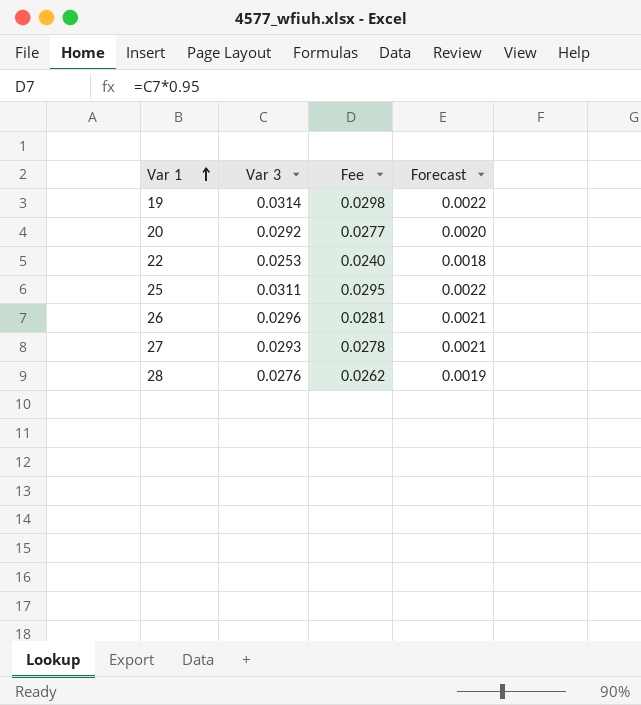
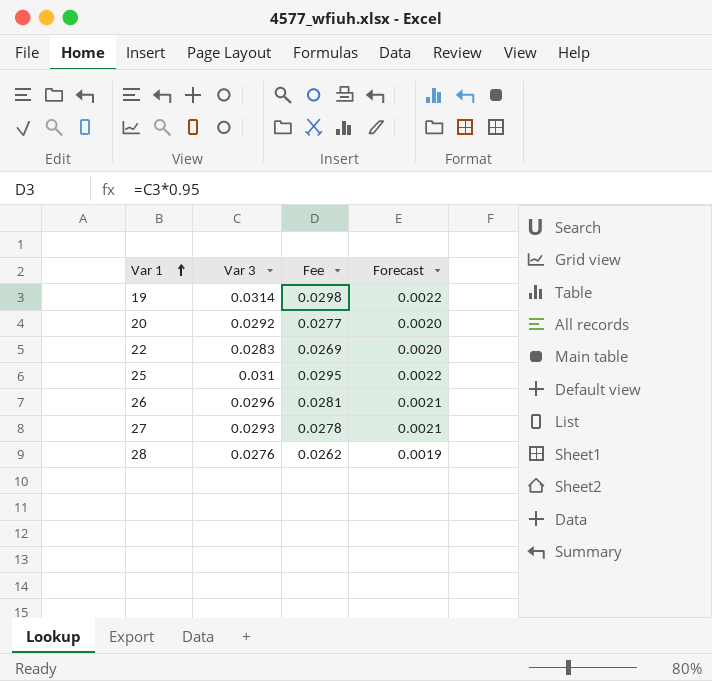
22 | Var 3: 0.0253 -> 0.0283
22 | Fee: 0.0240 -> 0.0269
22 | Forecast: 0.0018 -> 0.0020
25 | Var 3: 0.0311 -> 0.031

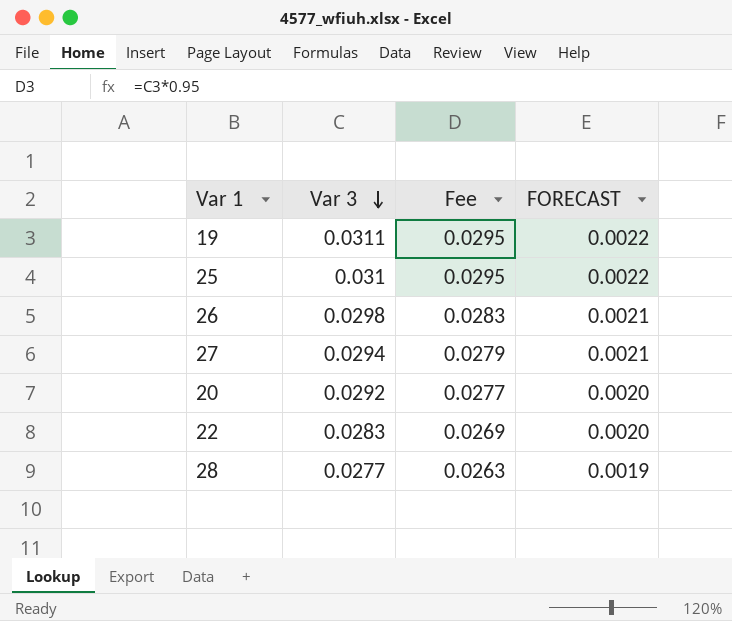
row order: Var 1 ascending -> Var 3 descending
column name: Forecast -> FORECAST
19 | Var 3: 0.0314 -> 0.0311
19 | Fee: 0.0298 -> 0.0295
26 | Var 3: 0.0296 -> 0.0298
26 | Fee: 0.0281 -> 0.0283
27 | Var 3: 0.0293 -> 0.0294
27 | Fee: 0.0278 -> 0.0279
28 | Var 3: 0.0276 -> 0.0277
28 | Fee: 0.0262 -> 0.0263

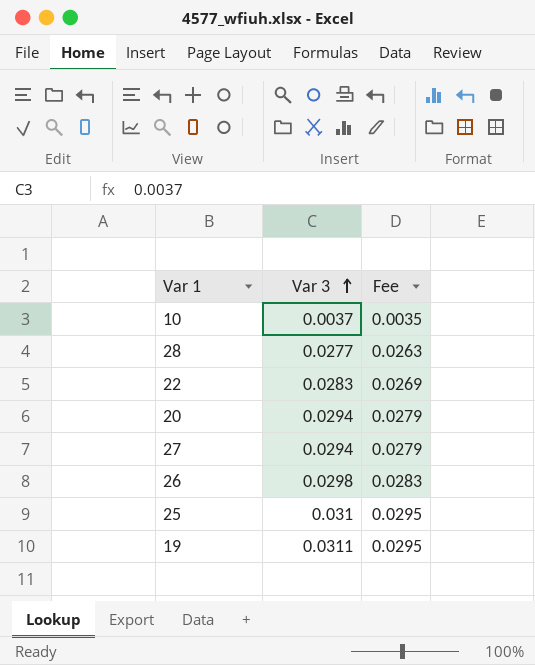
row order: Var 3 descending -> Var 3 ascending
column FORECAST | formula: [Var 3] * 0.07 -> none
row 10: none -> 0.0037 | 0.0035
20 | Var 3: 0.0292 -> 0.0294
20 | Fee: 0.0277 -> 0.0279

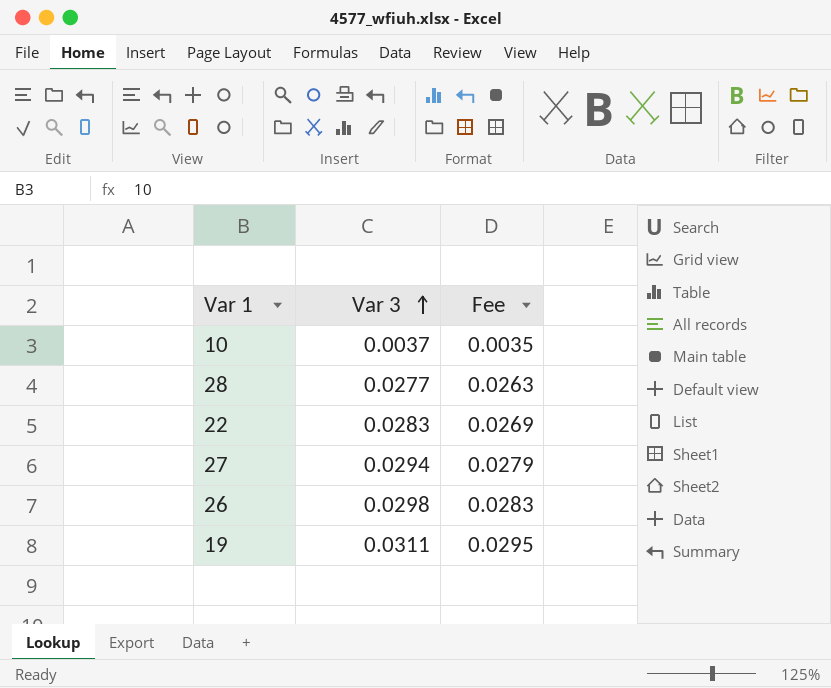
row 20: 0.0294 | 0.0279 -> none
row 25: 0.031 | 0.0295 -> none

